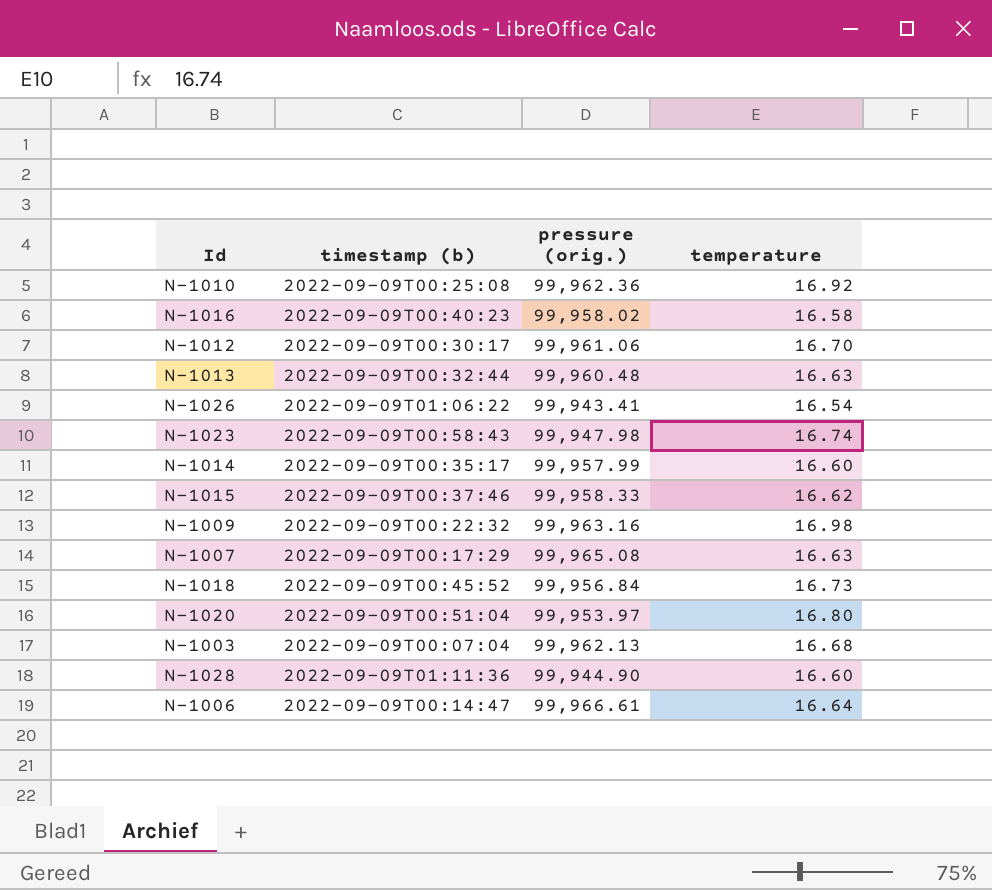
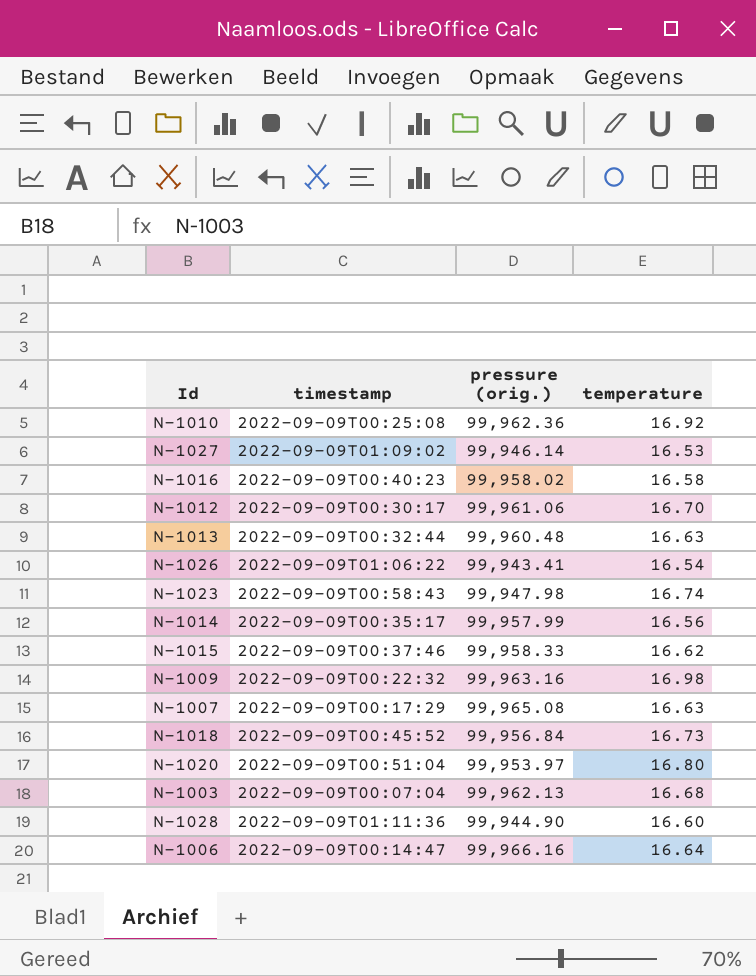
column name: timestamp (b) -> timestamp
row N-1027: none -> 2022-09-09T01:09:02 | 99,946.14 | 16.53
N-1014 | temperature: 16.60 -> 16.56
N-1006 | pressure (orig.): 99,966.61 -> 99,966.16

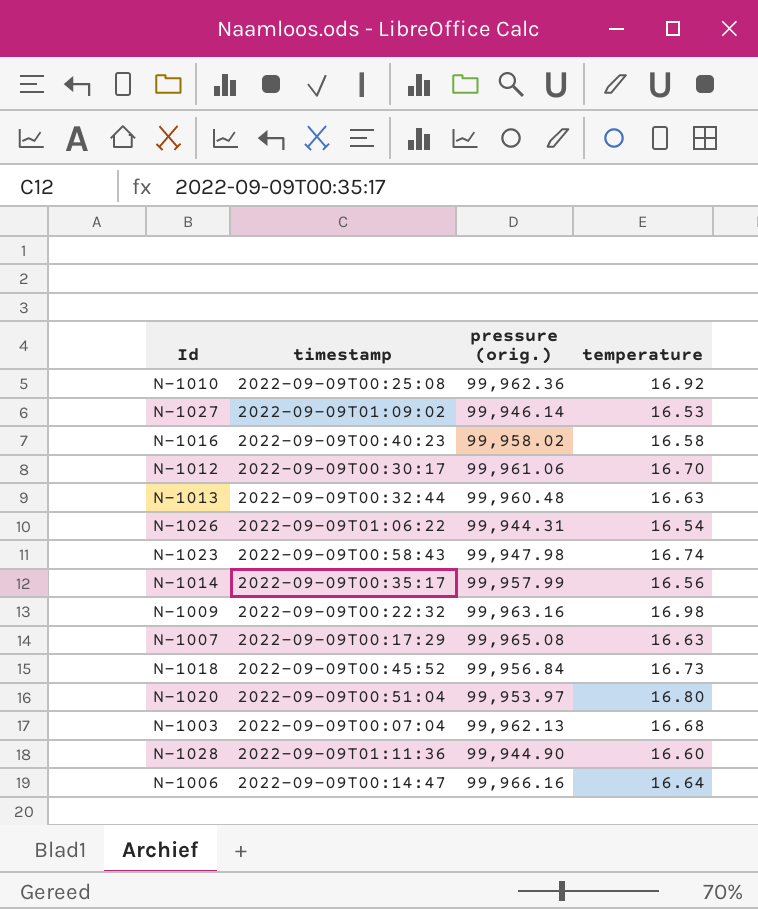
row N-1015: 2022-09-09T00:37:46 | 99,958.33 | 16.62 -> none
N-1026 | pressure (orig.): 99,943.41 -> 99,944.31

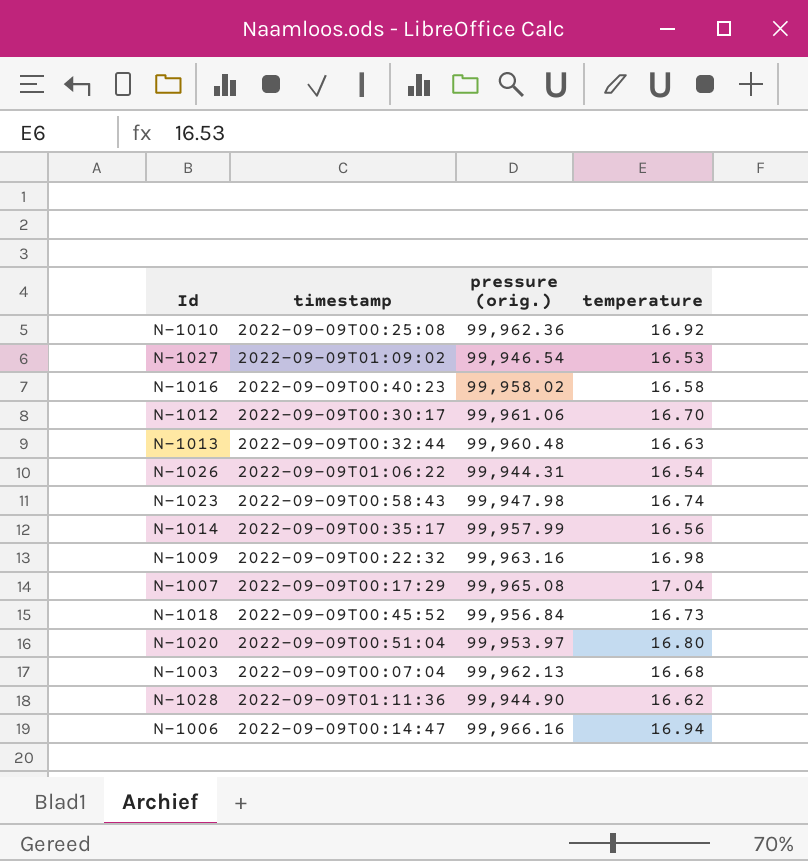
N-1027 | pressure (orig.): 99,946.14 -> 99,946.54
N-1007 | temperature: 16.63 -> 17.04
N-1028 | temperature: 16.60 -> 16.62
N-1006 | temperature: 16.64 -> 16.94

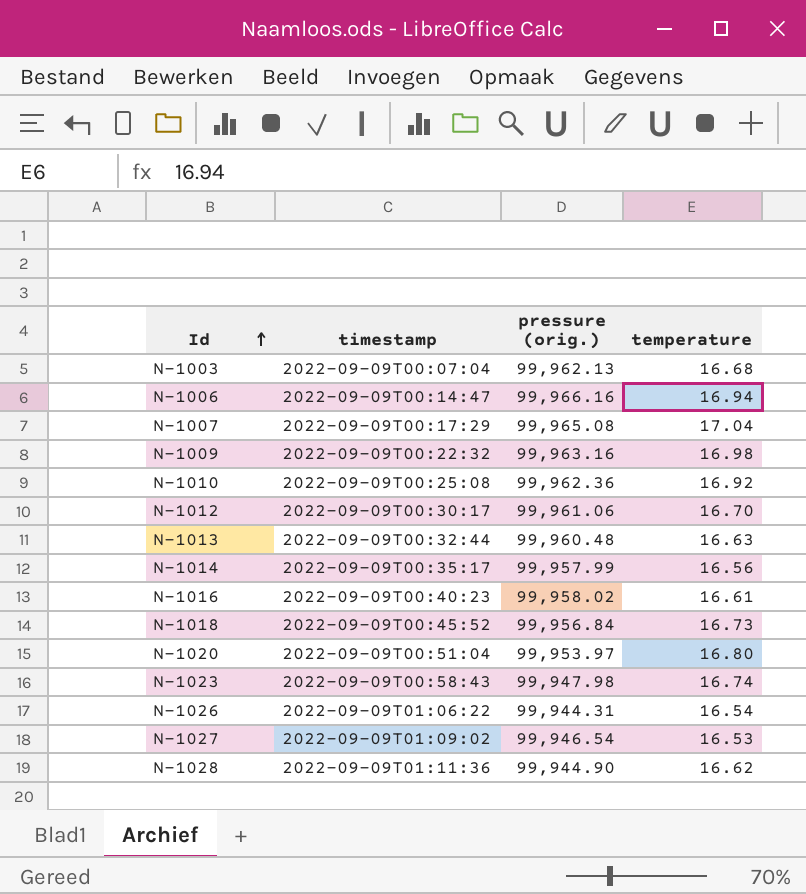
row order: none -> Id ascending
N-1016 | temperature: 16.58 -> 16.61

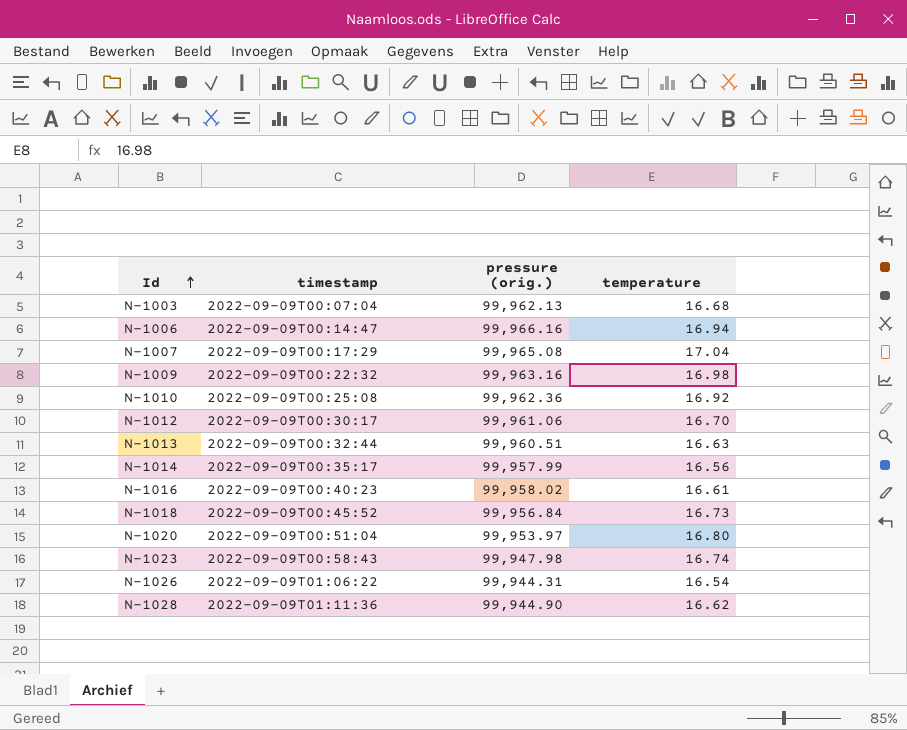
row N-1027: 2022-09-09T01:09:02 | 99,946.54 | 16.53 -> none
N-1013 | pressure (orig.): 99,960.48 -> 99,960.51

